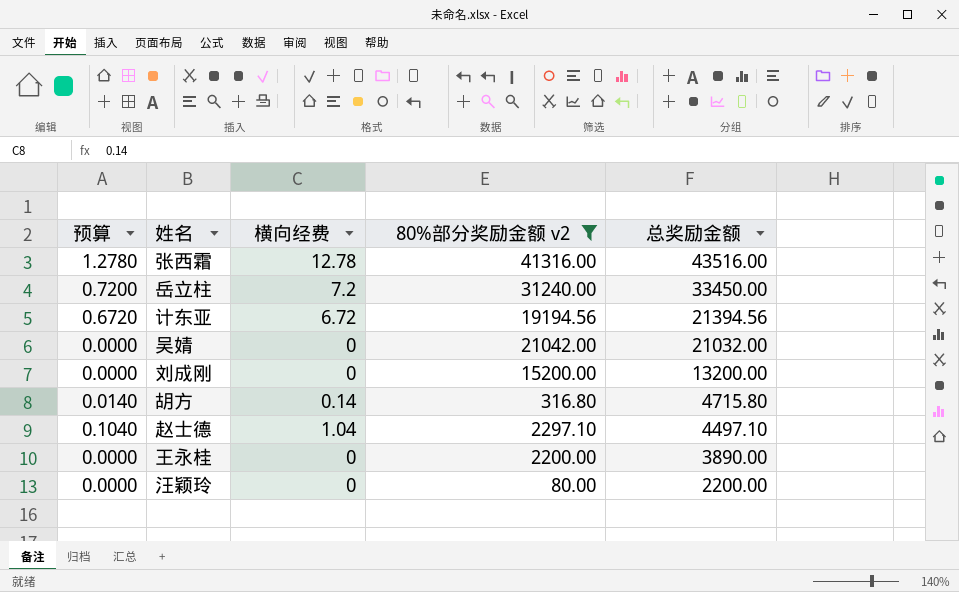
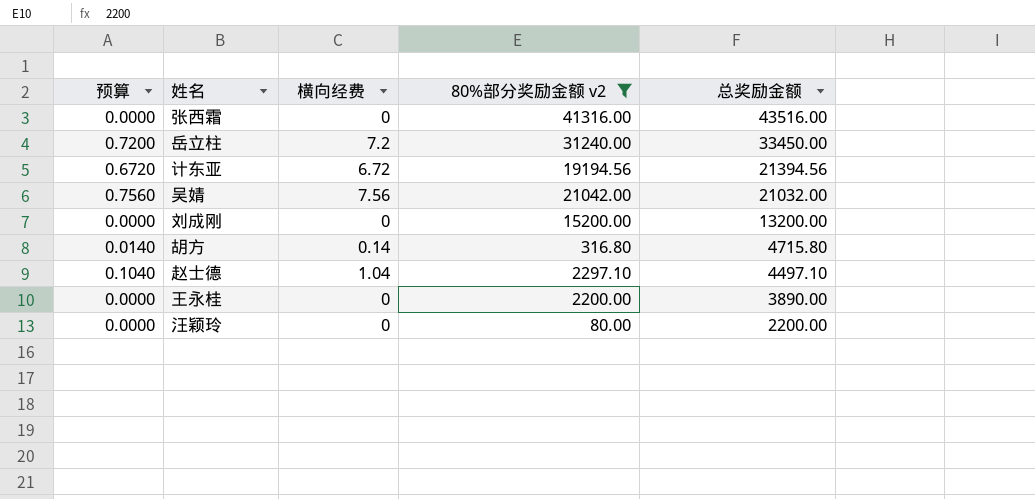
张西霜 | 预算: 1.2780 -> 0.0000
张西霜 | 横向经费: 12.78 -> 0
吴婧 | 预算: 0.0000 -> 0.7560
吴婧 | 横向经费: 0 -> 7.56

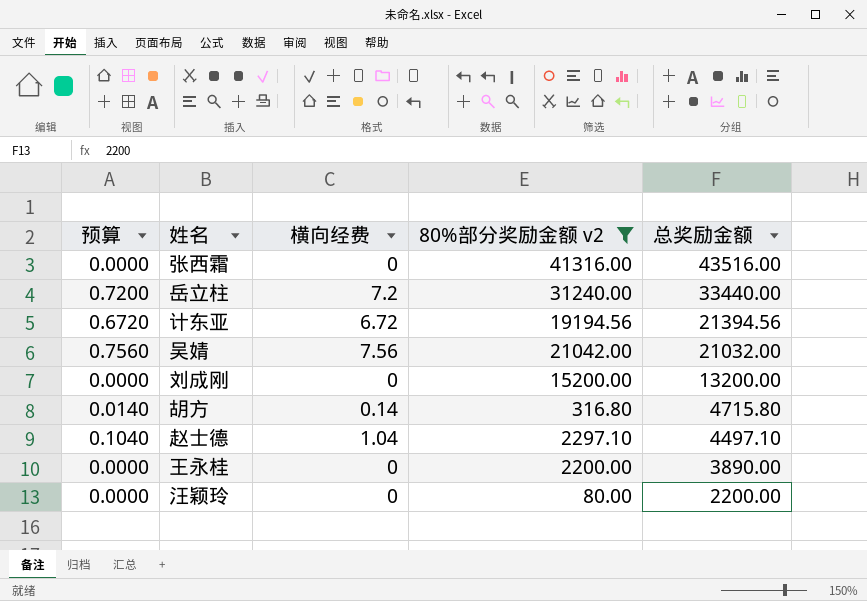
岳立柱 | 总奖励金额: 33450.00 -> 33440.00

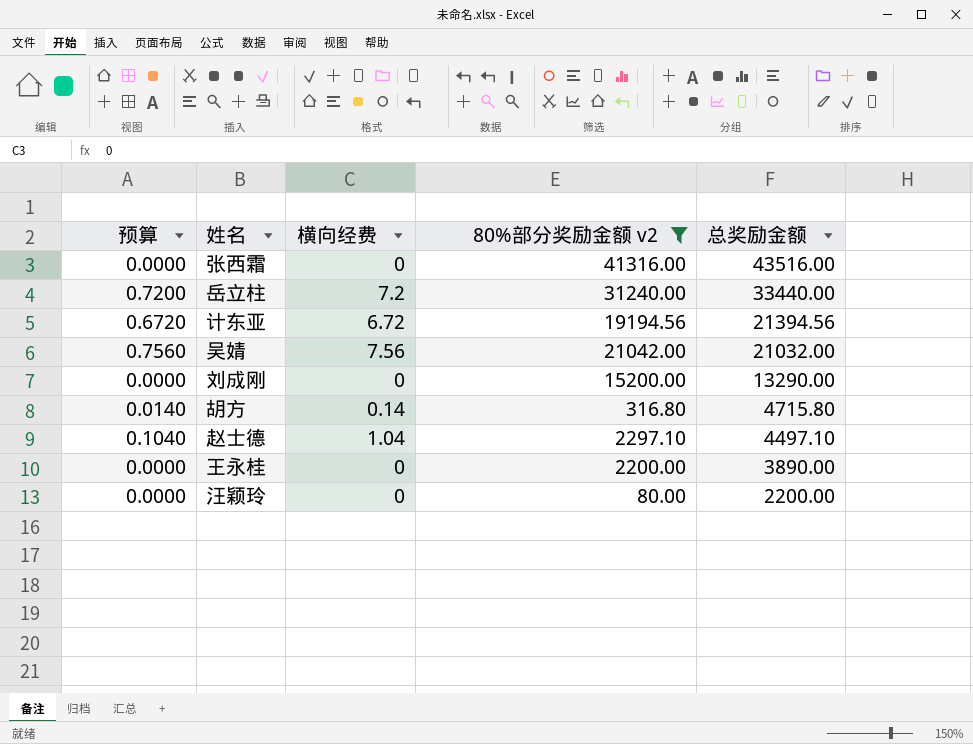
刘成刚 | 总奖励金额: 13200.00 -> 13290.00

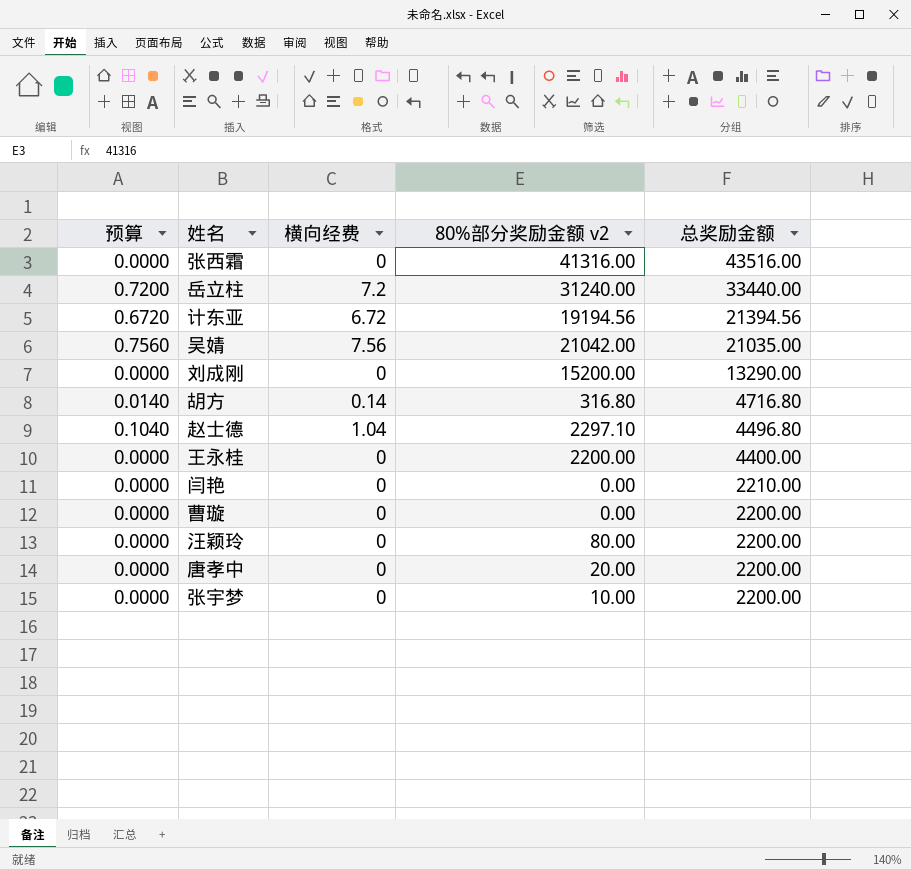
filter: 80%部分奖励金额 v2 >= 80.00 -> none
吴婧 | 总奖励金额: 21032.00 -> 21035.00
胡方 | 总奖励金额: 4715.80 -> 4716.80
赵士德 | 总奖励金额: 4497.10 -> 4496.80
王永桂 | 总奖励金额: 3890.00 -> 4400.00

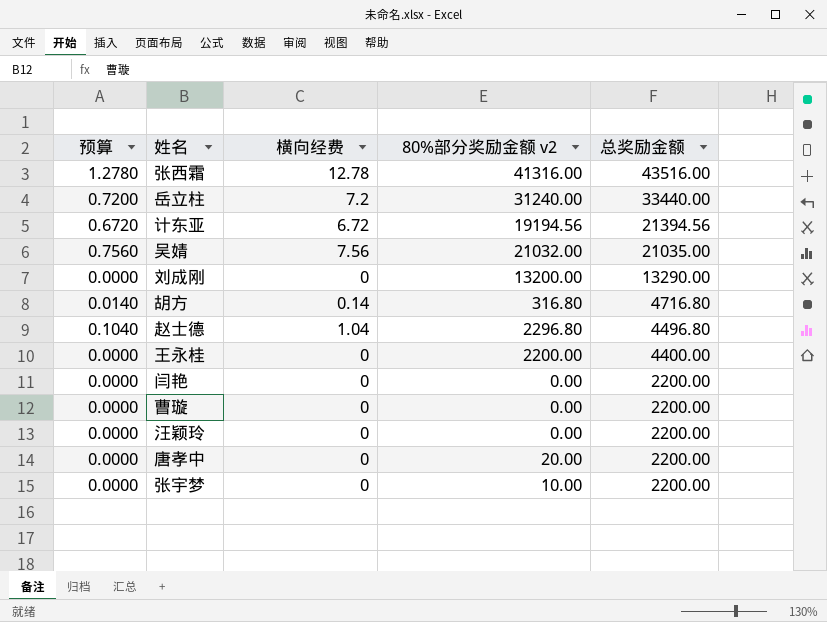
张西霜 | 预算: 0.0000 -> 1.2780
张西霜 | 横向经费: 0 -> 12.78
吴婧 | 80%部分奖励金额 v2: 21042.00 -> 21032.00
刘成刚 | 80%部分奖励金额 v2: 15200.00 -> 13200.00
赵士德 | 80%部分奖励金额 v2: 2297.10 -> 2296.80
闫艳 | 总奖励金额: 2210.00 -> 2200.00
汪颖玲 | 80%部分奖励金额 v2: 80.00 -> 0.00

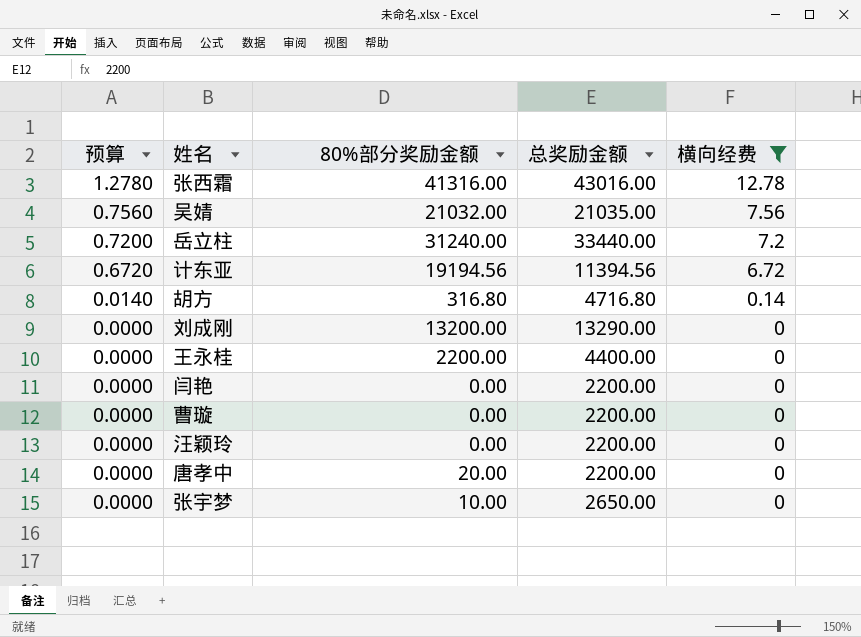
filter: none -> 横向经费 != 1.04
row order: 总奖励金额 descending -> 预算 descending
column name: 80%部分奖励金额 v2 -> 80%部分奖励金额
column 横向经费 | position: 3 -> 5
张西霜 | 总奖励金额: 43516.00 -> 43016.00
计东亚 | 总奖励金额: 21394.56 -> 11394.56
张宇梦 | 总奖励金额: 2200.00 -> 2650.00

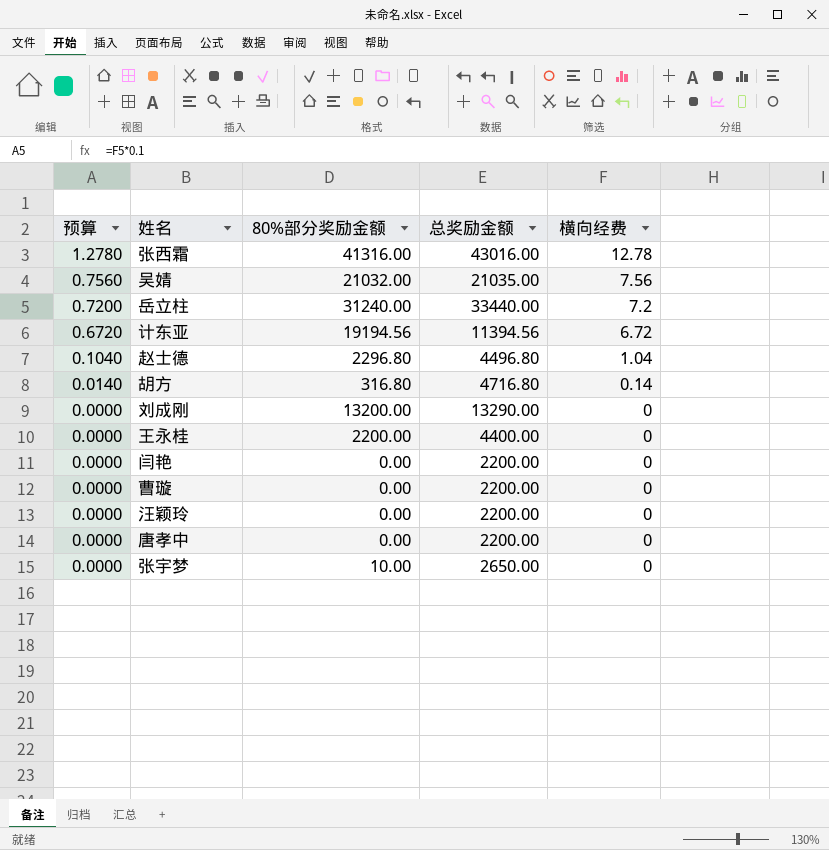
filter: 横向经费 != 1.04 -> none
唐孝中 | 80%部分奖励金额: 20.00 -> 0.00

